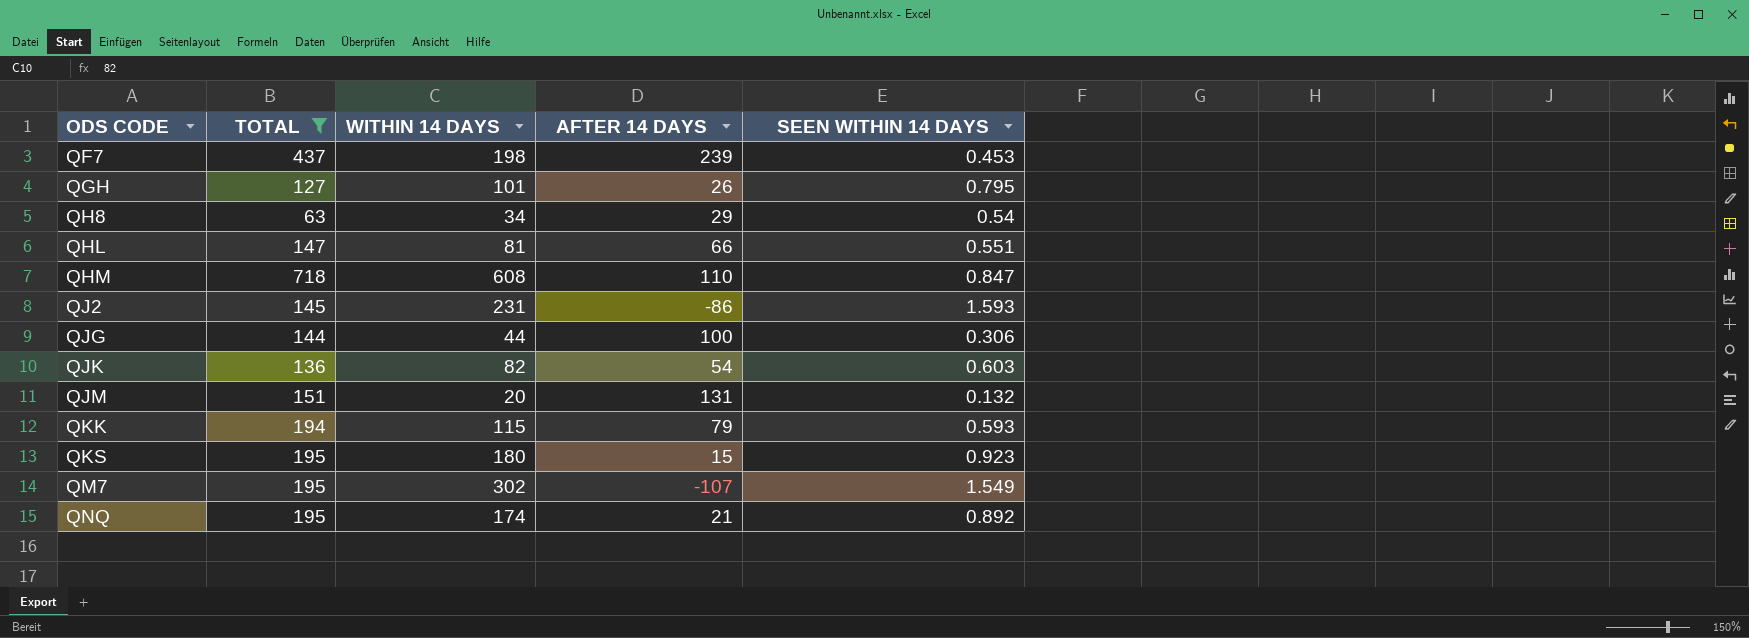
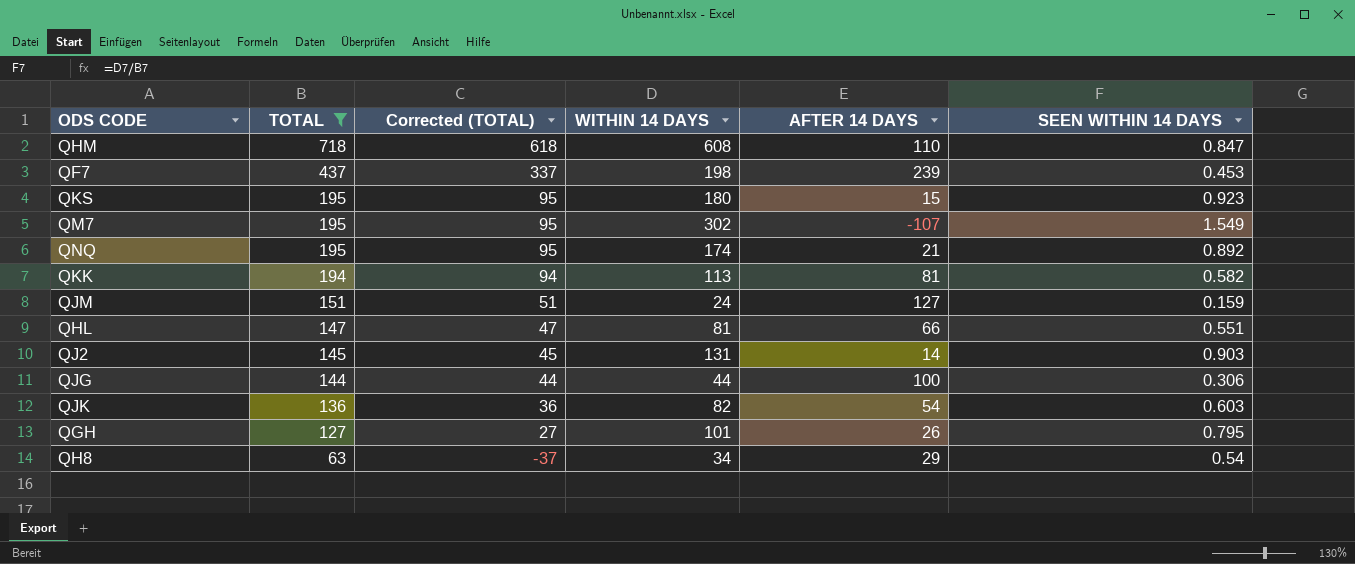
row order: ODS CODE ascending -> TOTAL descending
column Corrected (TOTAL) | formula: none -> [TOTAL] - 100
QKK | WITHIN 14 DAYS: 115 -> 113
QKK | AFTER 14 DAYS: 79 -> 81
QKK | SEEN WITHIN 14 DAYS: 0.593 -> 0.582
QJM | WITHIN 14 DAYS: 20 -> 24
QJM | AFTER 14 DAYS: 131 -> 127
QJM | SEEN WITHIN 14 DAYS: 0.132 -> 0.159
QJ2 | WITHIN 14 DAYS: 231 -> 131
QJ2 | AFTER 14 DAYS: -86 -> 14
QJ2 | SEEN WITHIN 14 DAYS: 1.593 -> 0.903

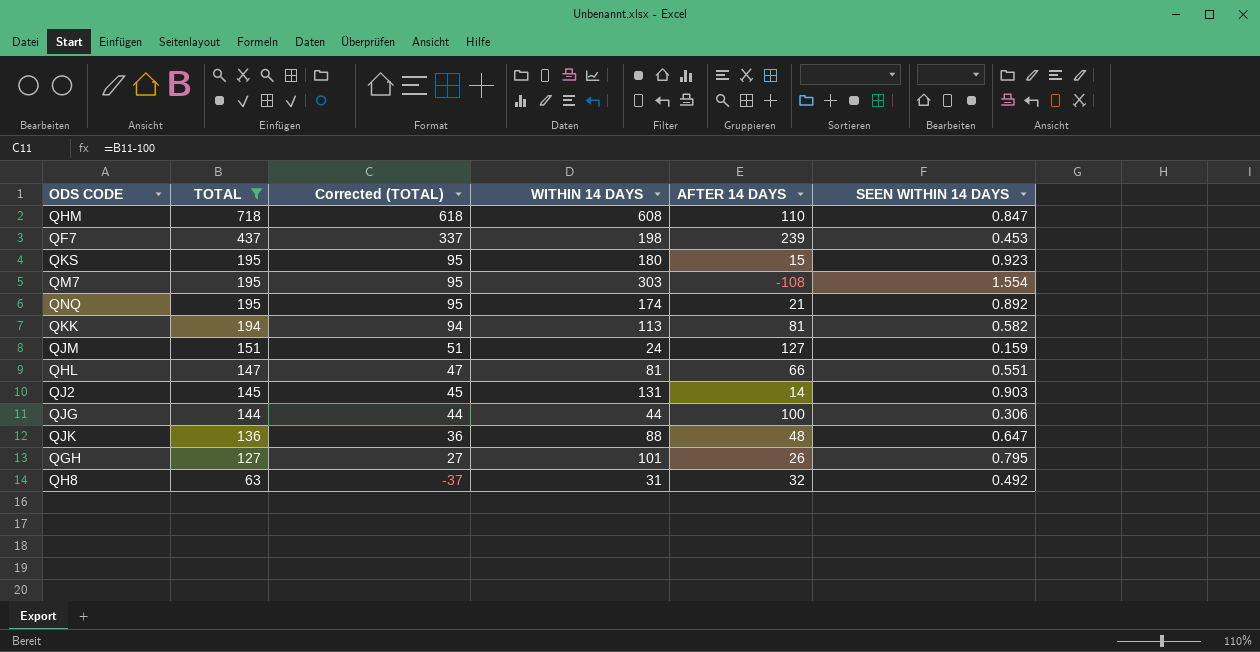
QM7 | WITHIN 14 DAYS: 302 -> 303
QM7 | AFTER 14 DAYS: -107 -> -108
QM7 | SEEN WITHIN 14 DAYS: 1.549 -> 1.554
QJK | WITHIN 14 DAYS: 82 -> 88
QJK | AFTER 14 DAYS: 54 -> 48
QJK | SEEN WITHIN 14 DAYS: 0.603 -> 0.647
QH8 | WITHIN 14 DAYS: 34 -> 31
QH8 | AFTER 14 DAYS: 29 -> 32
QH8 | SEEN WITHIN 14 DAYS: 0.54 -> 0.492

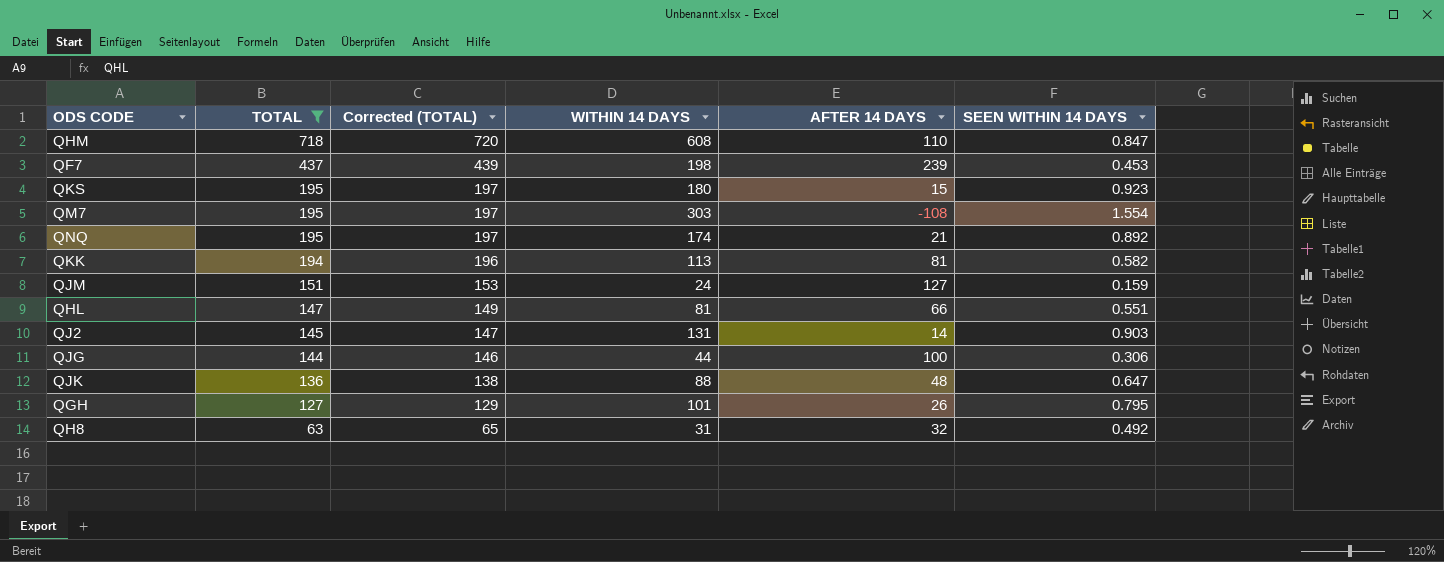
column Corrected (TOTAL) | formula: [TOTAL] - 100 -> [TOTAL] + 2

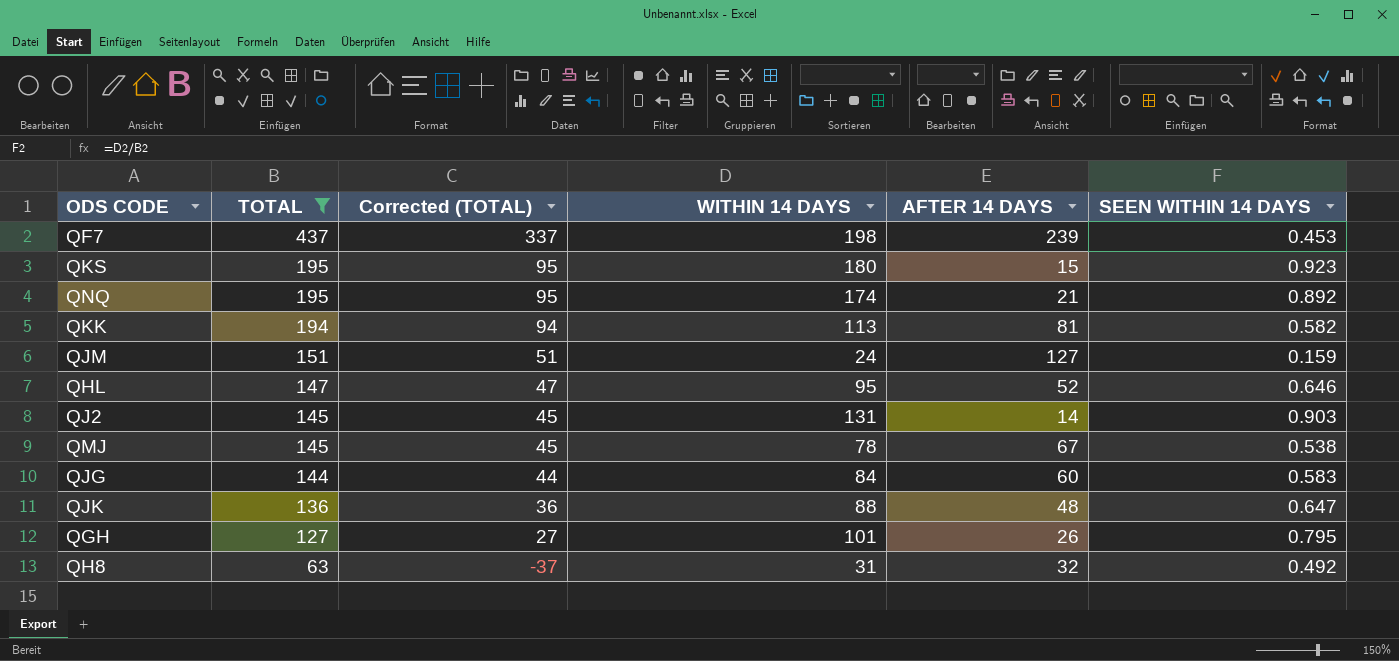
column Corrected (TOTAL) | formula: [TOTAL] + 2 -> [TOTAL] - 100
row QHM: 718 | 720 | 608 | 110 | 0.847 -> none
row QM7: 195 | 197 | 303 | -108 | 1.554 -> none
QHL | WITHIN 14 DAYS: 81 -> 95
QHL | AFTER 14 DAYS: 66 -> 52
QHL | SEEN WITHIN 14 DAYS: 0.551 -> 0.646
row QMJ: none -> 145 | 45 | 78 | 67 | 0.538
QJG | WITHIN 14 DAYS: 44 -> 84
QJG | AFTER 14 DAYS: 100 -> 60
QJG | SEEN WITHIN 14 DAYS: 0.306 -> 0.583

